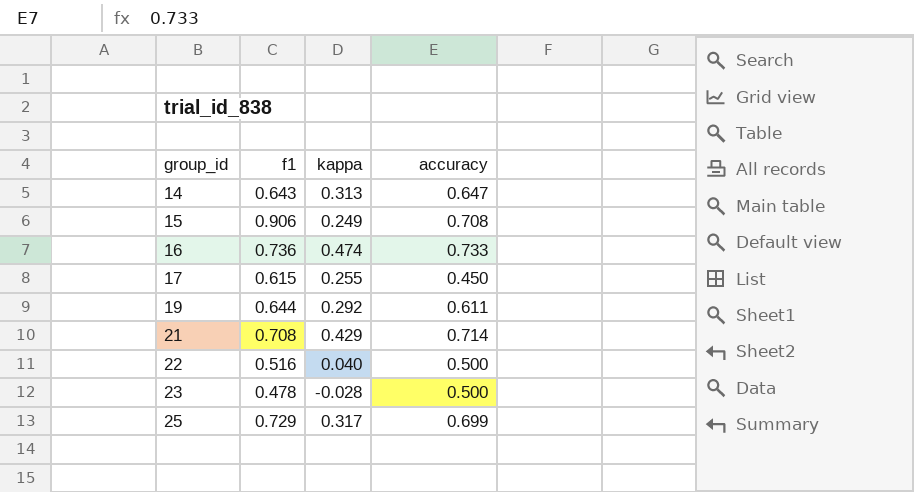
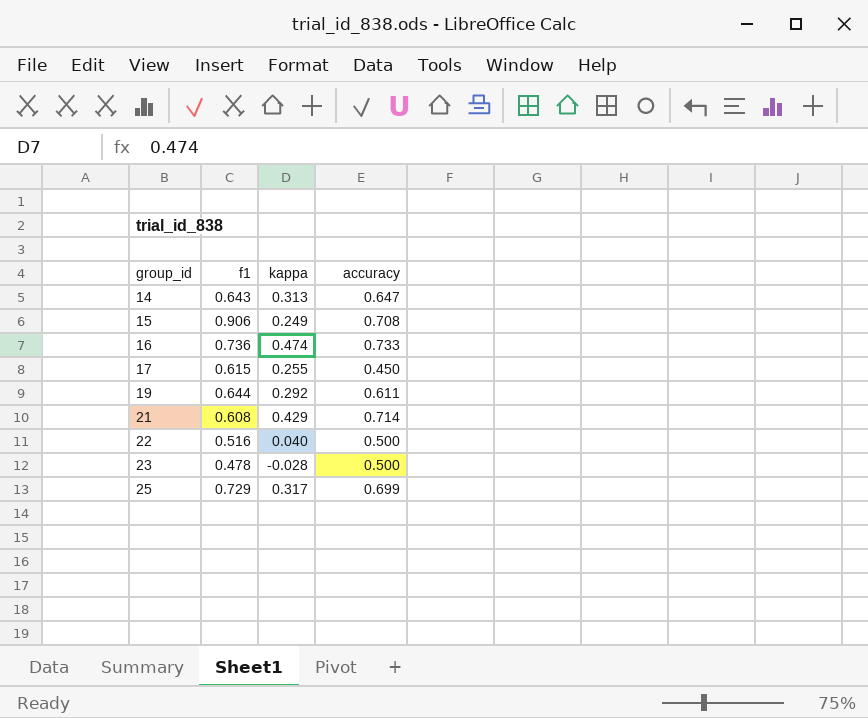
21 | f1: 0.708 -> 0.608

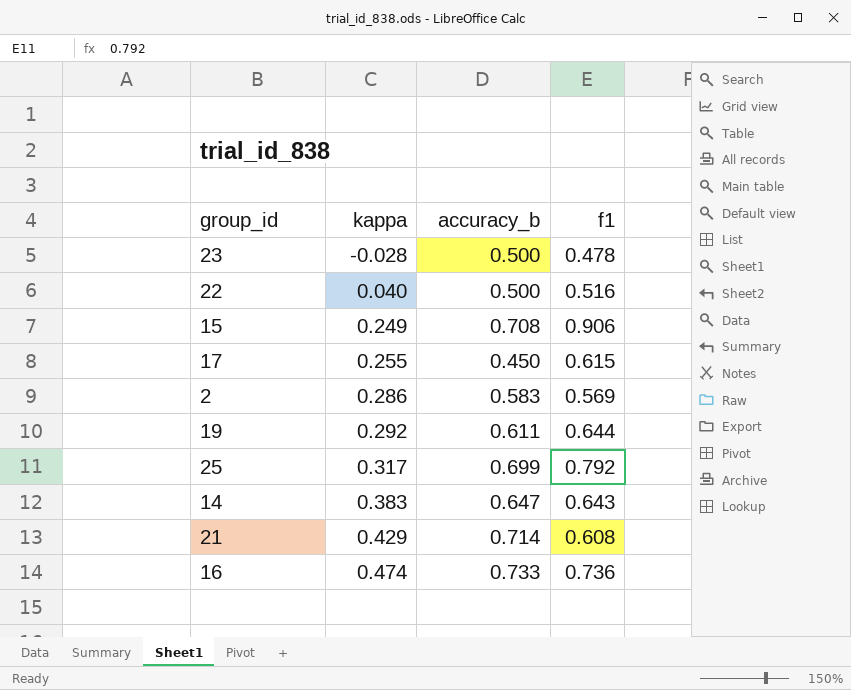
row order: group_id ascending -> kappa ascending
column name: accuracy -> accuracy_b
column f1 | position: 2 -> 4
row 2: none -> 0.286 | 0.583 | 0.569
25 | f1: 0.729 -> 0.792
14 | kappa: 0.313 -> 0.383

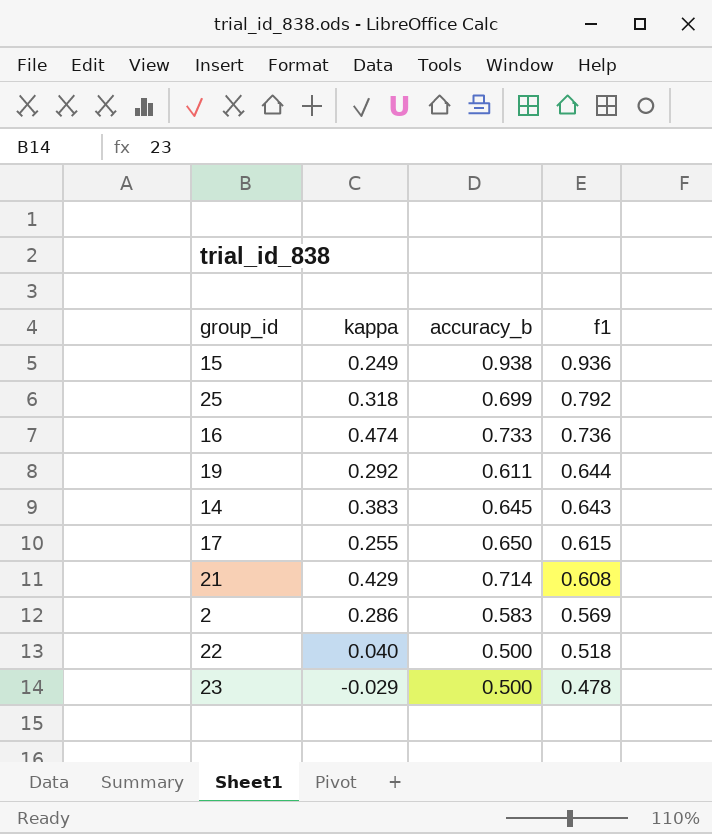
row order: kappa ascending -> f1 descending
15 | accuracy_b: 0.708 -> 0.938
15 | f1: 0.906 -> 0.936
25 | kappa: 0.317 -> 0.318
14 | accuracy_b: 0.647 -> 0.645
17 | accuracy_b: 0.450 -> 0.650
22 | f1: 0.516 -> 0.518
23 | kappa: -0.028 -> -0.029

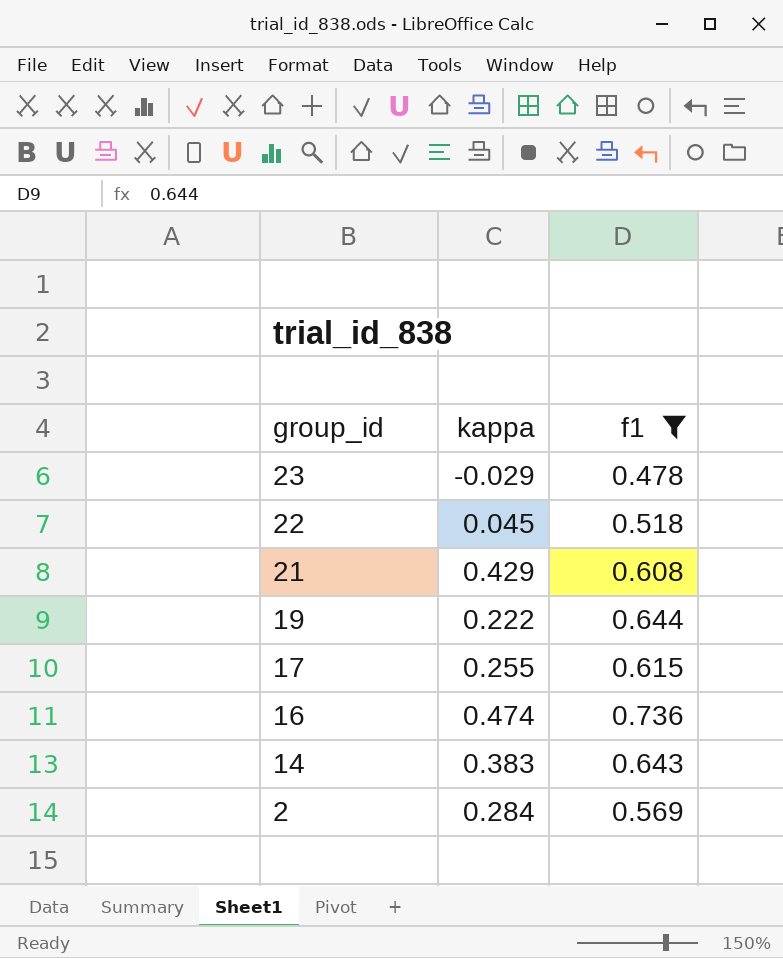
filter: none -> f1 <= 0.736
row order: f1 descending -> group_id descending
column accuracy_b | position: 3 -> none
22 | kappa: 0.040 -> 0.045
19 | kappa: 0.292 -> 0.222
2 | kappa: 0.286 -> 0.284

